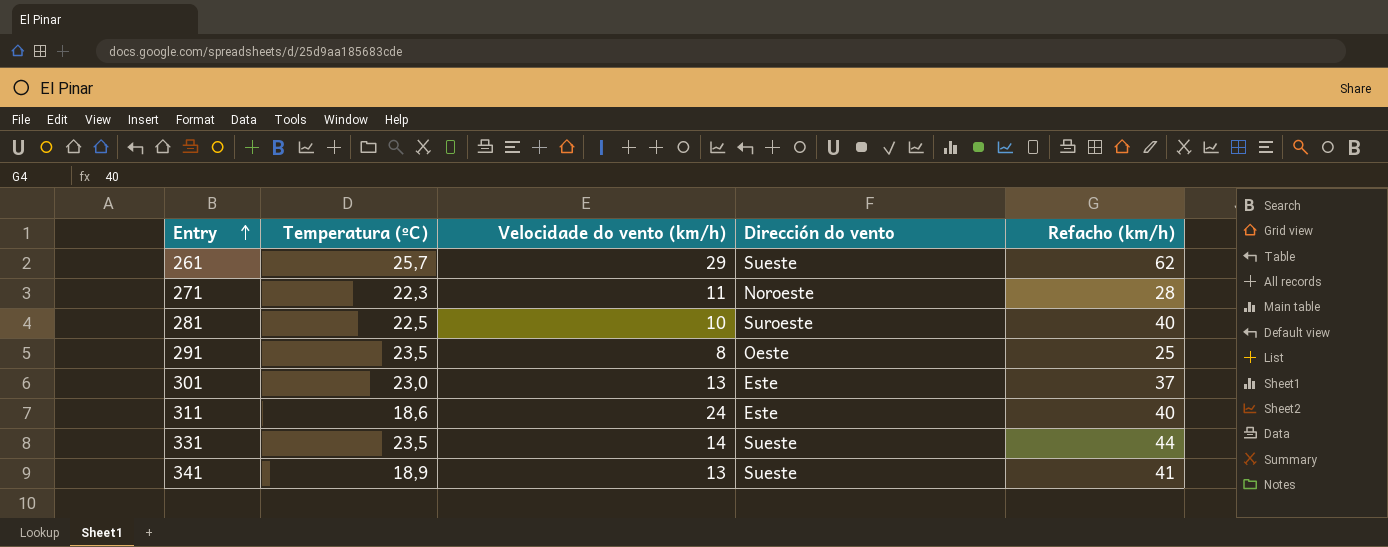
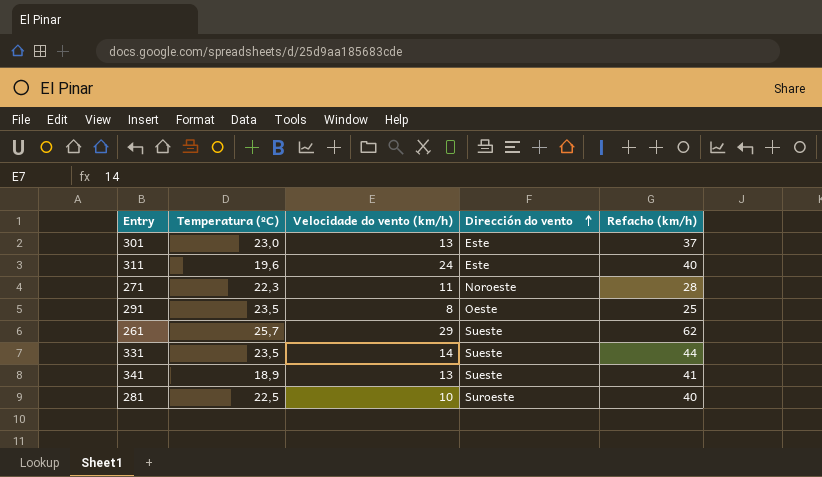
row order: Entry ascending -> Dirección do vento ascending
311 | Temperatura (ºC): 18,6 -> 19,6

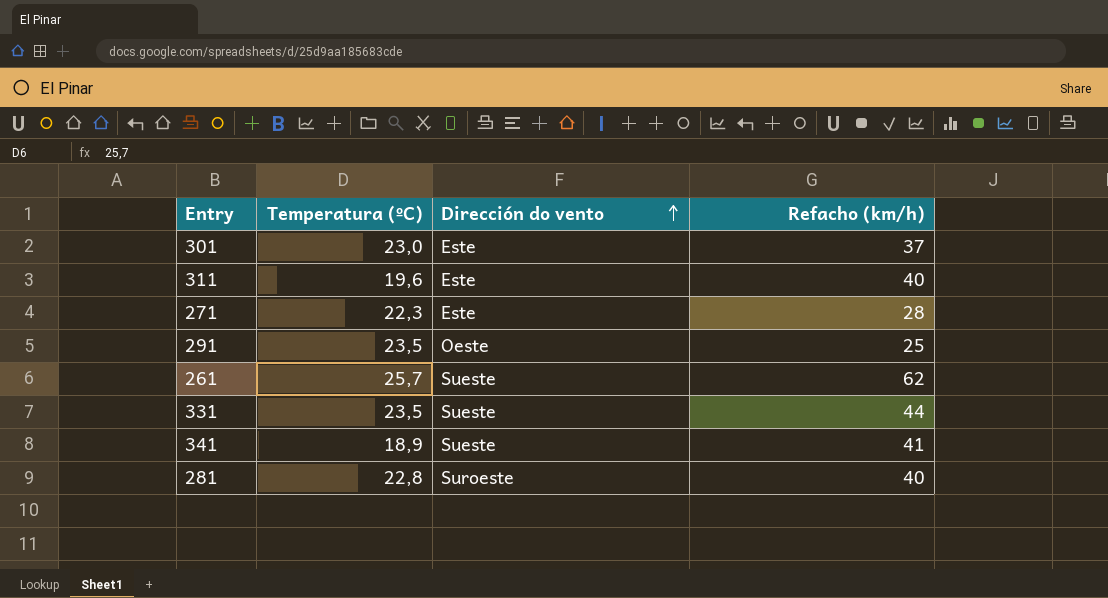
column Velocidade do vento (km/h) | position: 3 -> none
271 | Dirección do vento: Noroeste -> Este
281 | Temperatura (ºC): 22,5 -> 22,8

